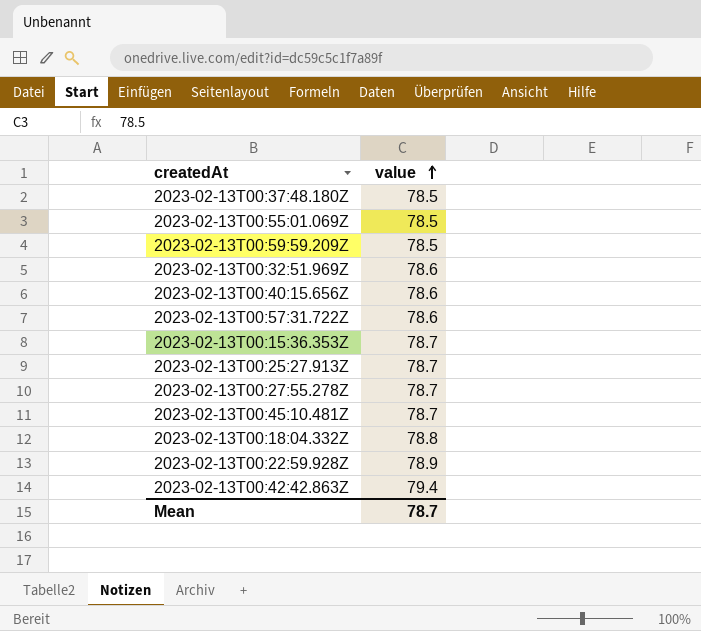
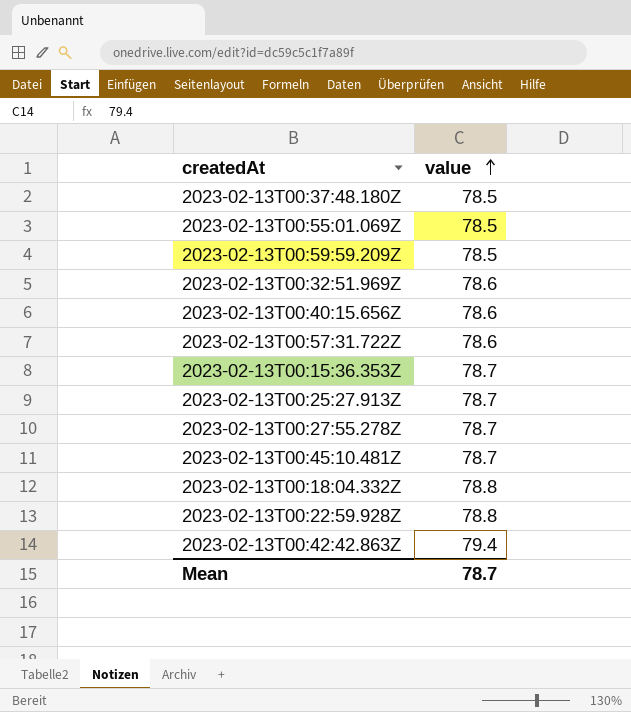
2023-02-13T00:22:59.928Z | value: 78.9 -> 78.8

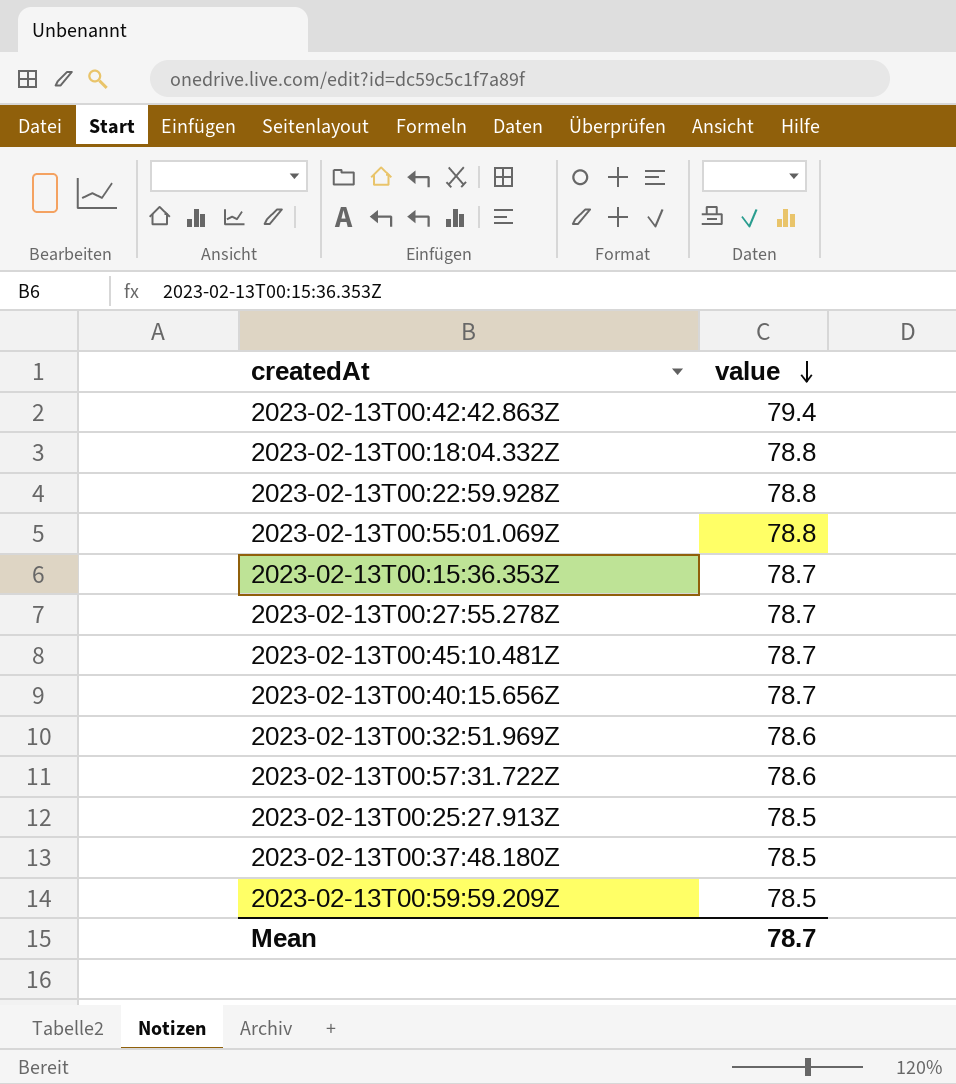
row order: value ascending -> value descending
2023-02-13T00:55:01.069Z | value: 78.5 -> 78.8
2023-02-13T00:40:15.656Z | value: 78.6 -> 78.7
2023-02-13T00:25:27.913Z | value: 78.7 -> 78.5

